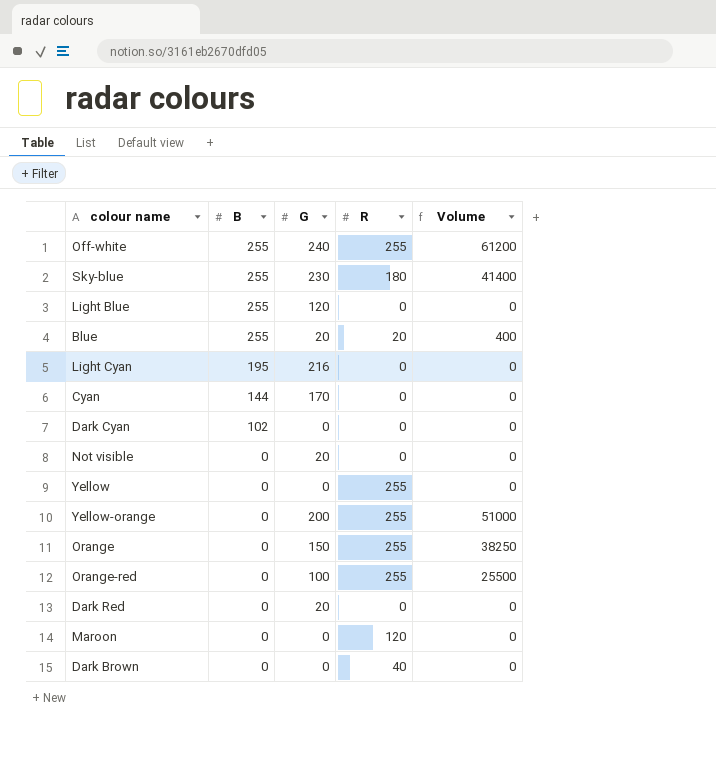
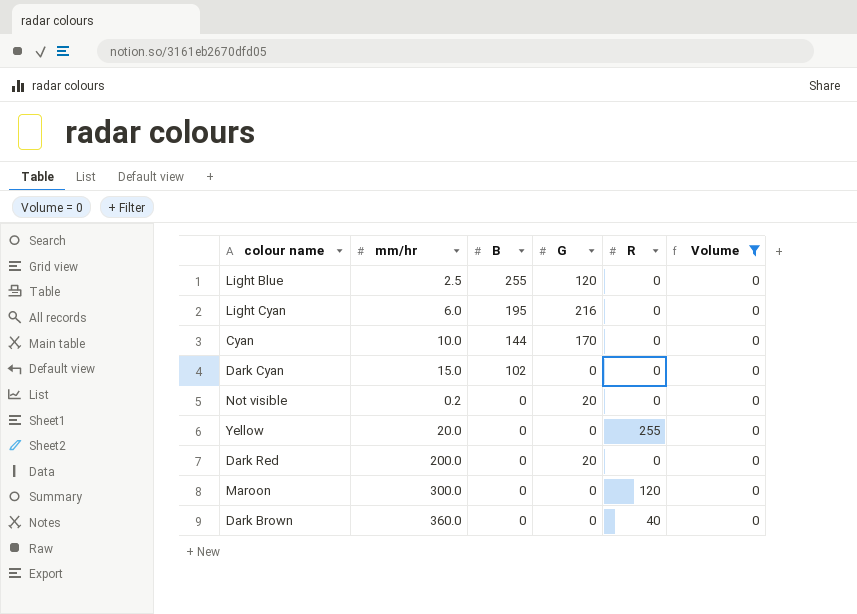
filter: none -> Volume = 0
column mm/hr | position: none -> 2

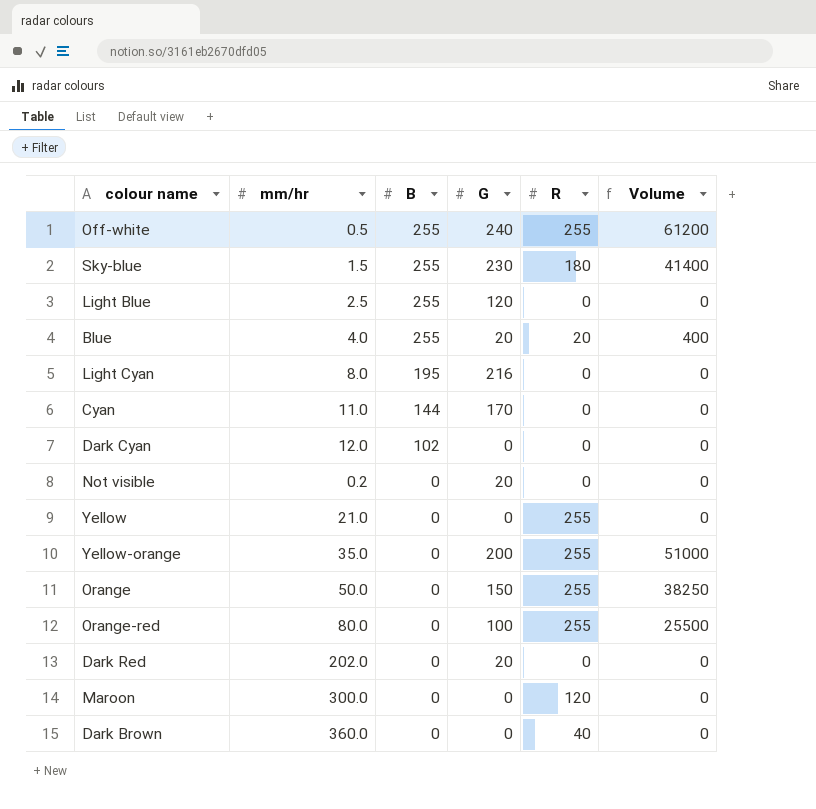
filter: Volume = 0 -> none
Light Cyan | mm/hr: 6.0 -> 8.0
Cyan | mm/hr: 10.0 -> 11.0
Dark Cyan | mm/hr: 15.0 -> 12.0
Yellow | mm/hr: 20.0 -> 21.0
Dark Red | mm/hr: 200.0 -> 202.0

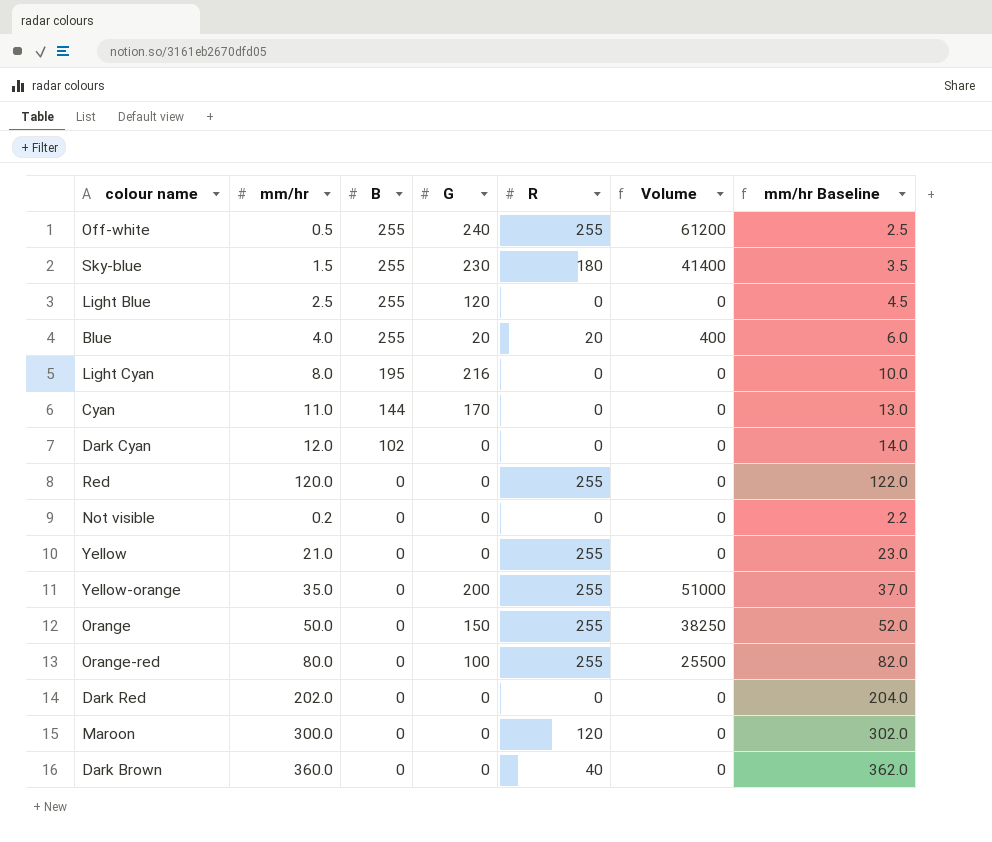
column mm/hr Baseline | formula: none -> [mm/hr] + 2
row Red: none -> 120.0 | 0 | 0 | 255 | 0 | 122.0
Not visible | G: 20 -> 0
Dark Red | G: 20 -> 0

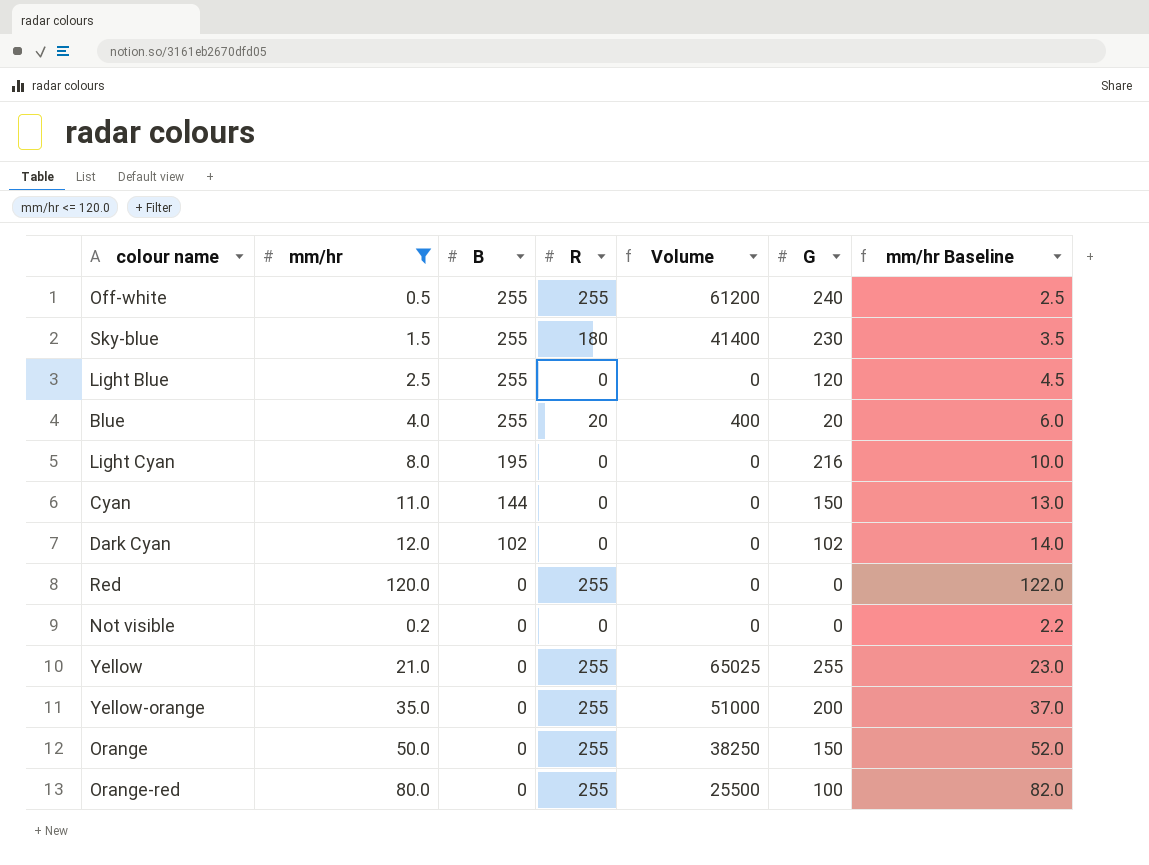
filter: none -> mm/hr <= 120.0
column G | position: 4 -> 6
Cyan | G: 170 -> 150
Dark Cyan | G: 0 -> 102
Yellow | Volume: 0 -> 65025
Yellow | G: 0 -> 255

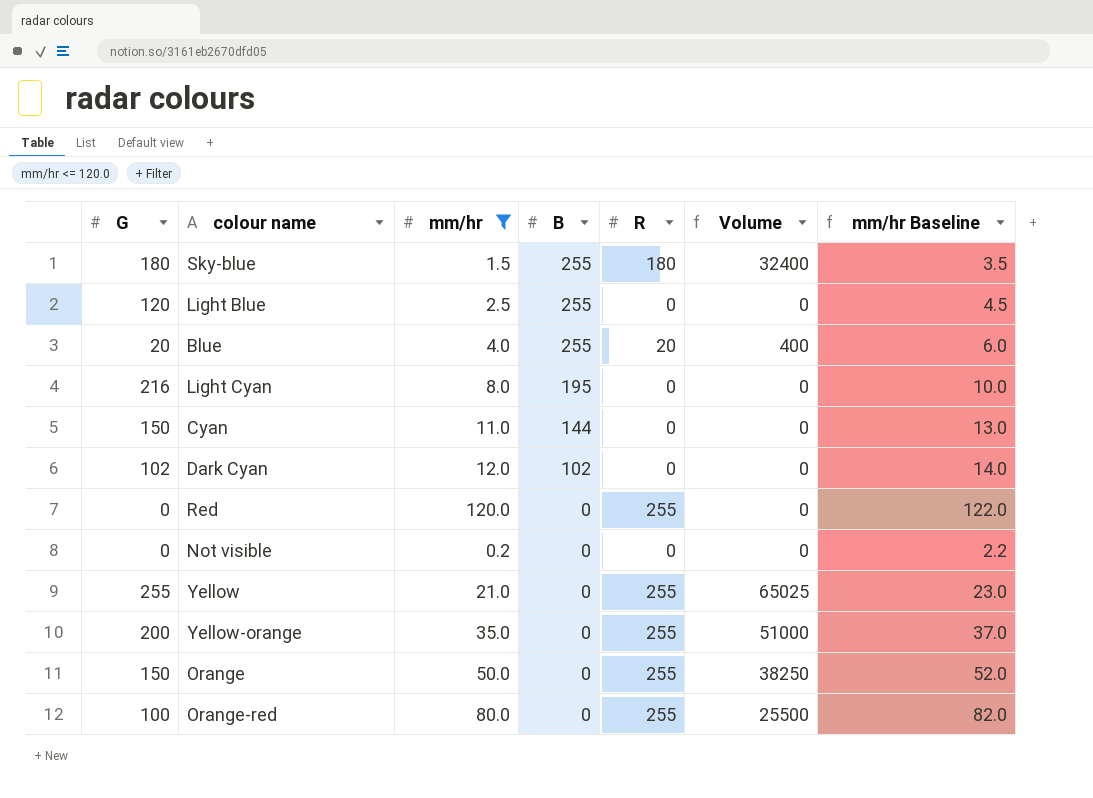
column G | position: 6 -> 1
row Off-white: 0.5 | 255 | 255 | 61200 | 240 | 2.5 -> none
Sky-blue | G: 230 -> 180
Sky-blue | Volume: 41400 -> 32400

